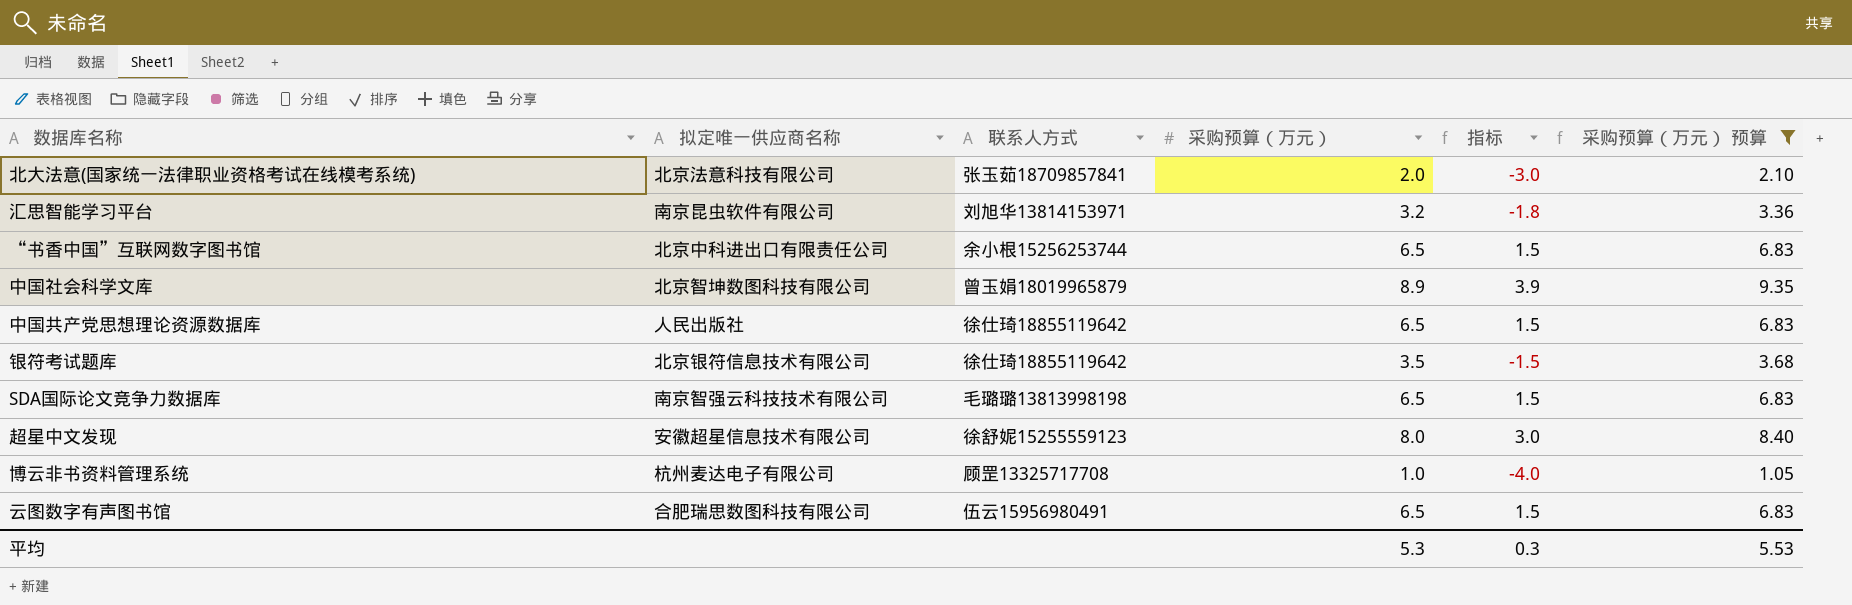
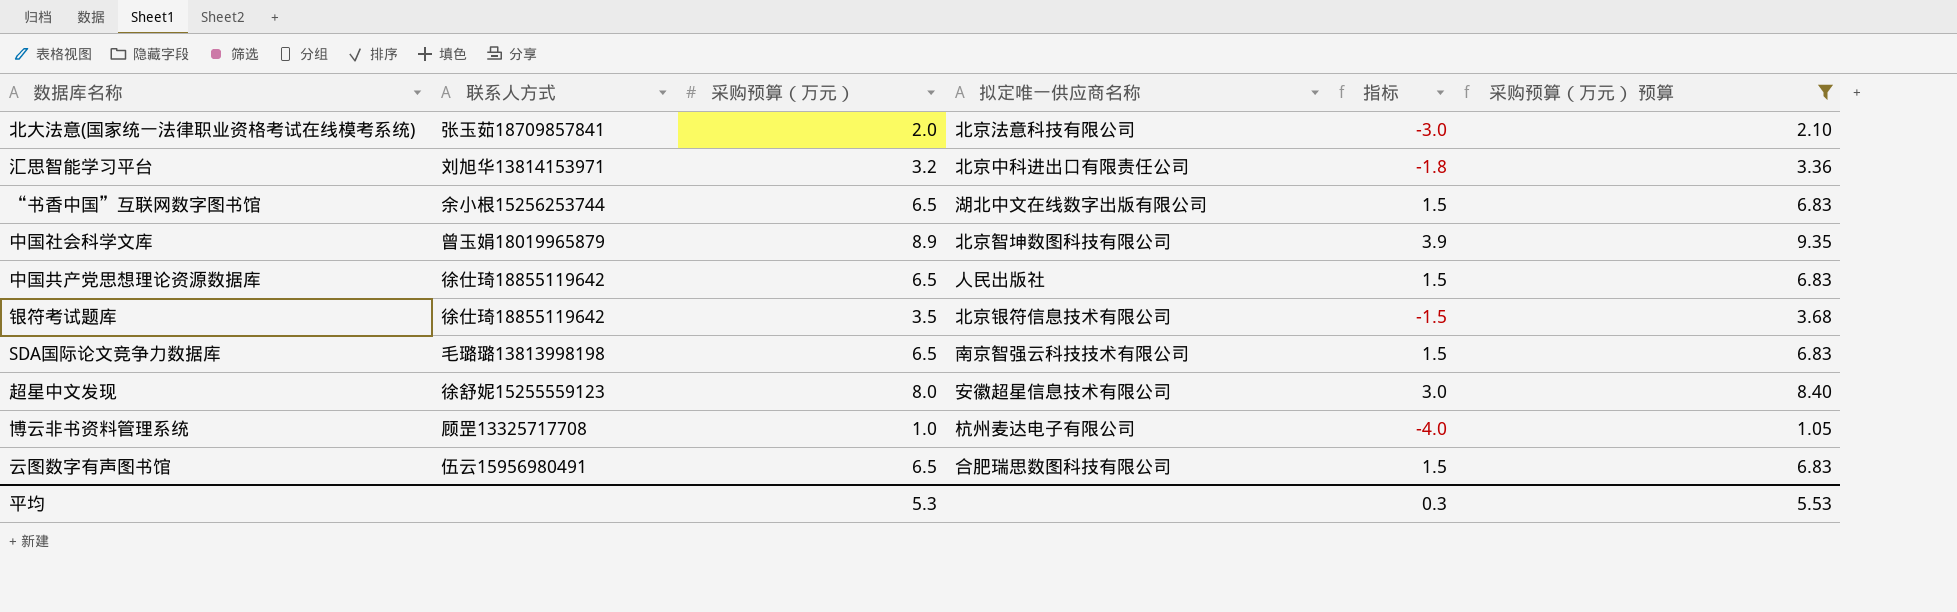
column 拟定唯一供应商名称 | position: 2 -> 4
汇思智能学习平台 | 拟定唯一供应商名称: 南京昆虫软件有限公司 -> 北京中科进出口有限责任公司
“书香中国”互联网数字图书馆 | 拟定唯一供应商名称: 北京中科进出口有限责任公司 -> 湖北中文在线数字出版有限公司

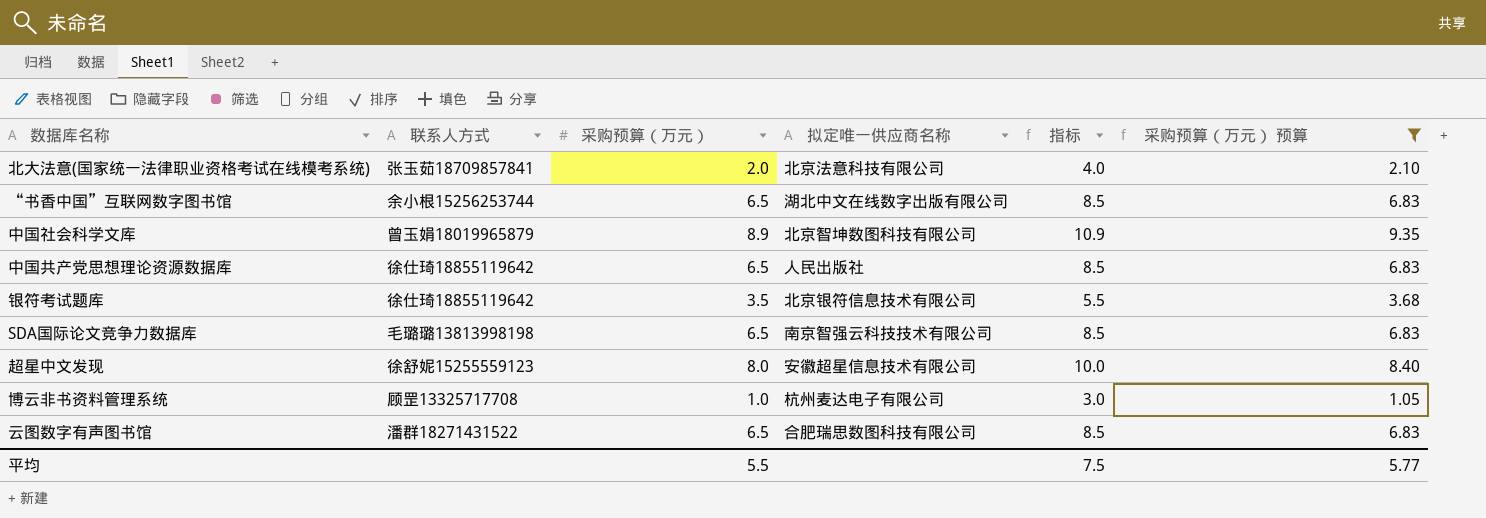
column 指标 | formula: [采购预算（万元）] - 5 -> [采购预算（万元）] + 2
row 汇思智能学习平台: 刘旭华13814153971 | 3.2 | 北京中科进出口有限责任公司 | -1.8 | 3.36 -> none
云图数字有声图书馆 | 联系人方式: 伍云15956980491 -> 潘群18271431522
平均 | 采购预算（万元）: 5.3 -> 5.5
平均 | 指标: 0.3 -> 7.5
平均 | 采购预算（万元） 预算: 5.53 -> 5.77

